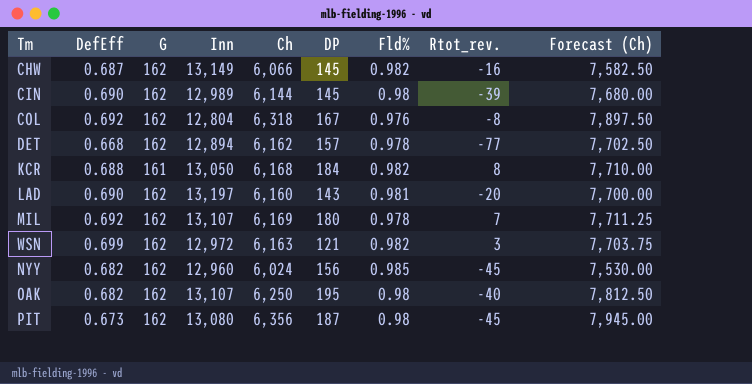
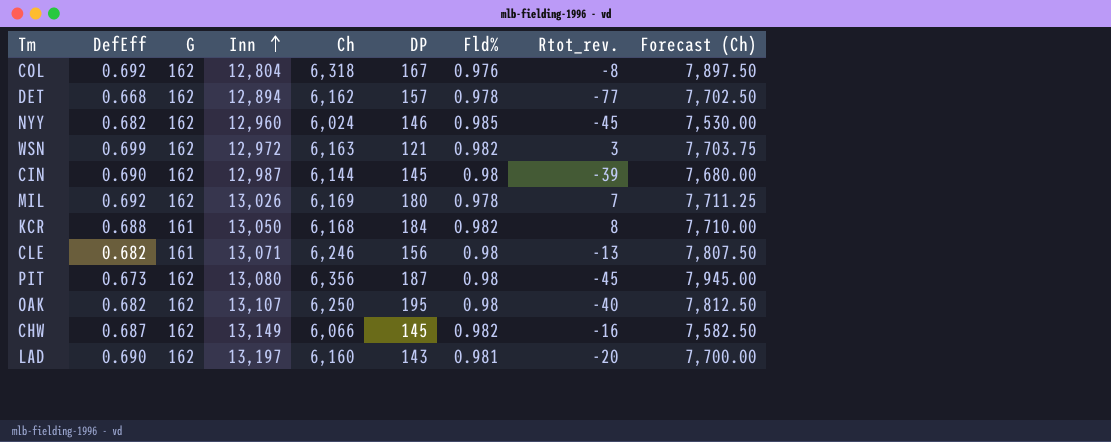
row order: none -> Inn ascending
NYY | DP: 156 -> 146
CIN | Inn: 12,989 -> 12,987
MIL | Inn: 13,107 -> 13,026
row CLE: none -> 0.682 | 161 | 13,071 | 6,246 | 156 | 0.98 | -13 | 7,807.50

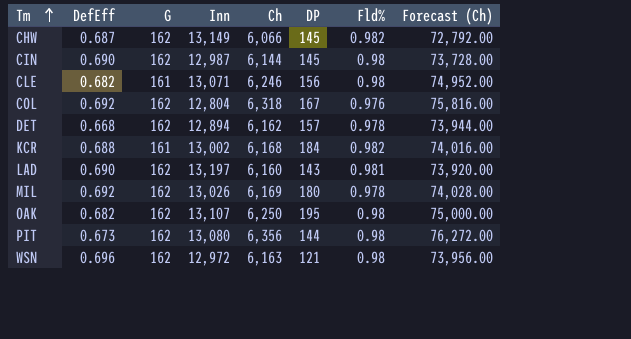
row order: Inn ascending -> Tm ascending
column Rtot_rev. | position: 8 -> none
column Forecast (Ch) | formula: [Ch] * 1.25 -> [Ch] * 12
row NYY: 0.682 | 162 | 12,960 | 6,024 | 146 | 0.985 | -45 | 7,530.00 -> none
KCR | Inn: 13,050 -> 13,002
PIT | DP: 187 -> 144
WSN | DefEff: 0.699 -> 0.696
WSN | Fld%: 0.982 -> 0.98

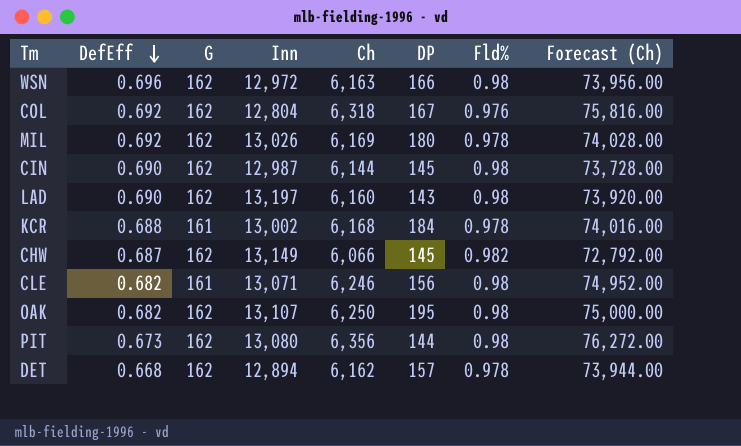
row order: Tm ascending -> DefEff descending
WSN | DP: 121 -> 166
LAD | Fld%: 0.981 -> 0.98
KCR | Fld%: 0.982 -> 0.978

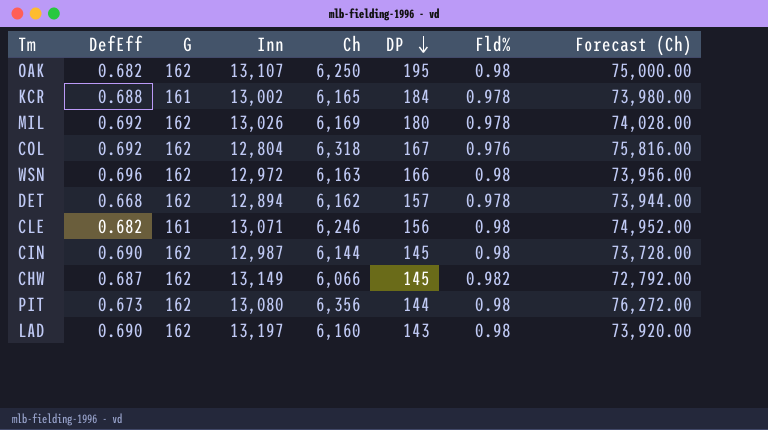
row order: DefEff descending -> DP descending
KCR | Ch: 6,168 -> 6,165
KCR | Forecast (Ch): 74,016.00 -> 73,980.00

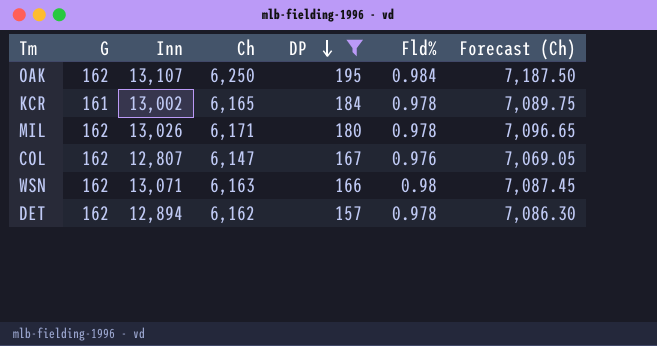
filter: none -> DP >= 157
column DefEff | position: 2 -> none
column Forecast (Ch) | formula: [Ch] * 12 -> [Ch] * 1.15
OAK | Fld%: 0.98 -> 0.984
MIL | Ch: 6,169 -> 6,171
COL | Inn: 12,804 -> 12,807
COL | Ch: 6,318 -> 6,147
WSN | Inn: 12,972 -> 13,071

